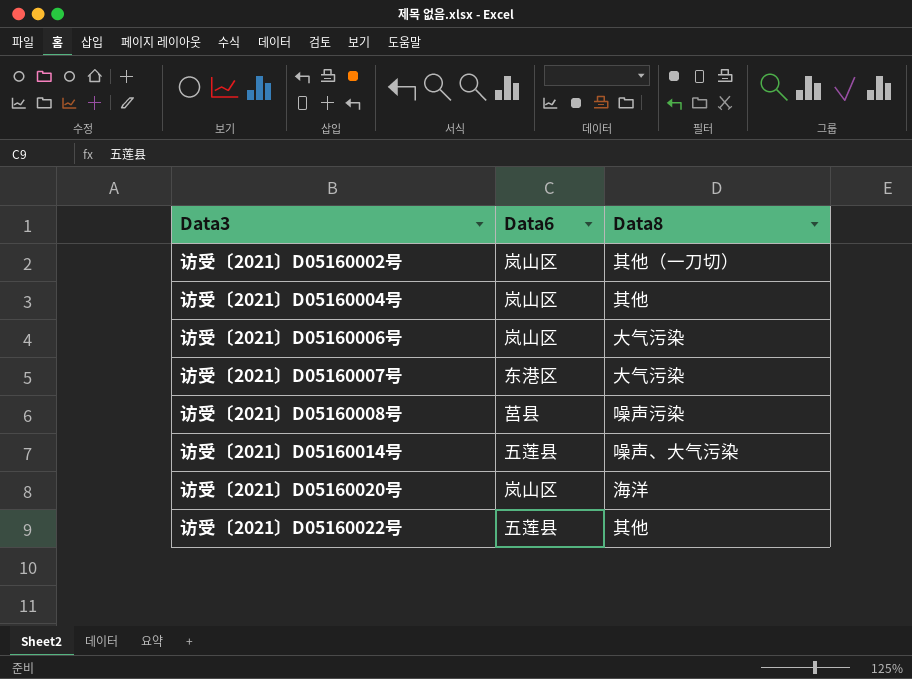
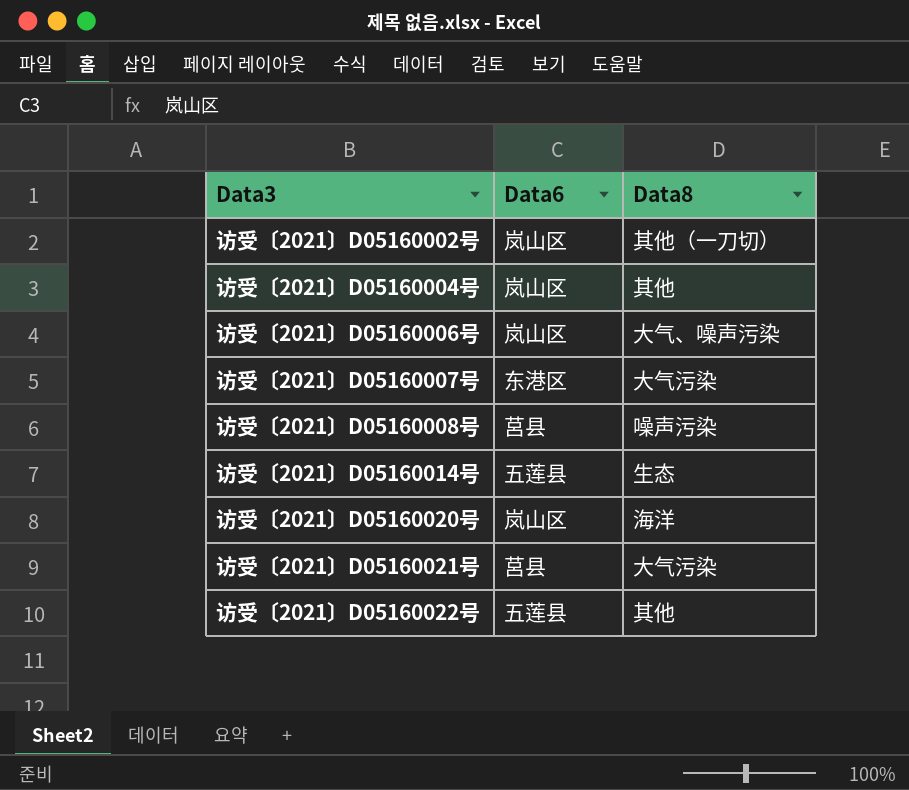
访受〔2021〕D05160006号 | Data8: 大气污染 -> 大气、噪声污染
访受〔2021〕D05160014号 | Data8: 噪声、大气污染 -> 生态
row 访受〔2021〕D05160021号: none -> 莒县 | 大气污染

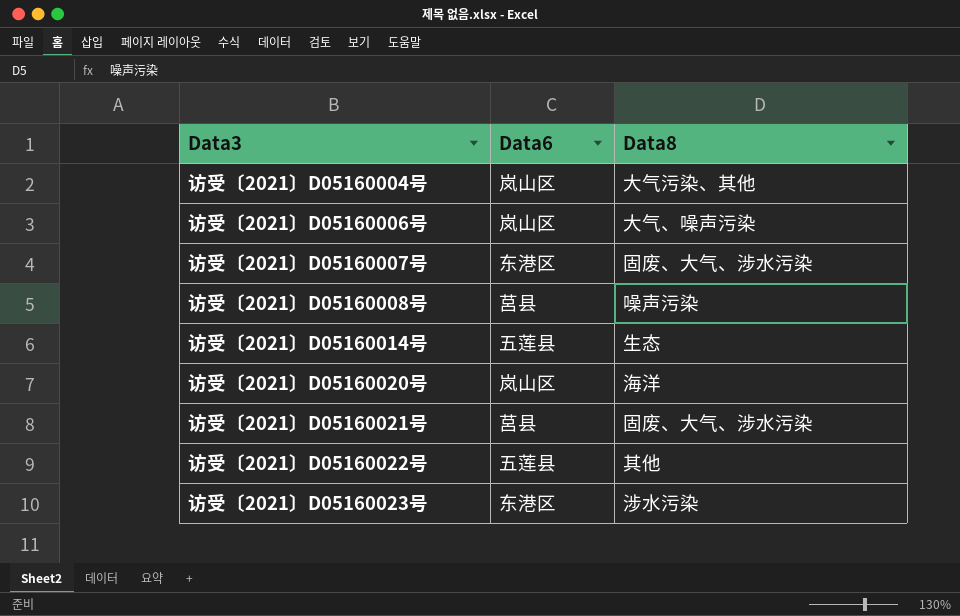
row 访受〔2021〕D05160002号: 岚山区 | 其他（一刀切） -> none
访受〔2021〕D05160004号 | Data8: 其他 -> 大气污染、其他
访受〔2021〕D05160007号 | Data8: 大气污染 -> 固废、大气、涉水污染
访受〔2021〕D05160021号 | Data8: 大气污染 -> 固废、大气、涉水污染
row 访受〔2021〕D05160023号: none -> 东港区 | 涉水污染

